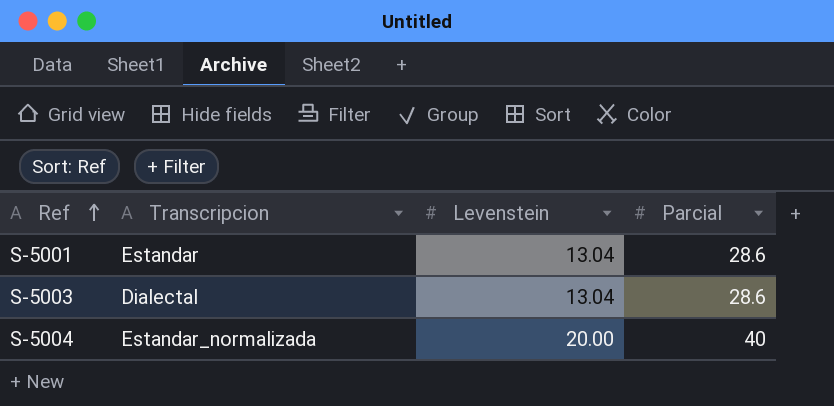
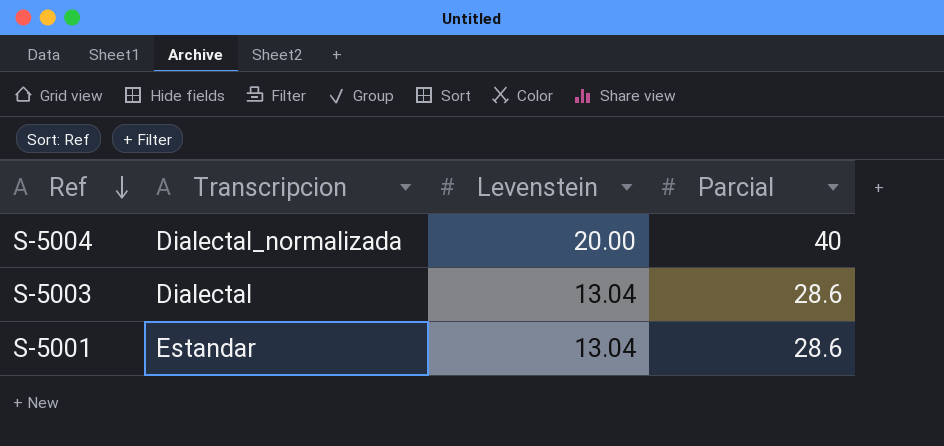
row order: Ref ascending -> Ref descending
S-5004 | Transcripcion: Estandar_normalizada -> Dialectal_normalizada

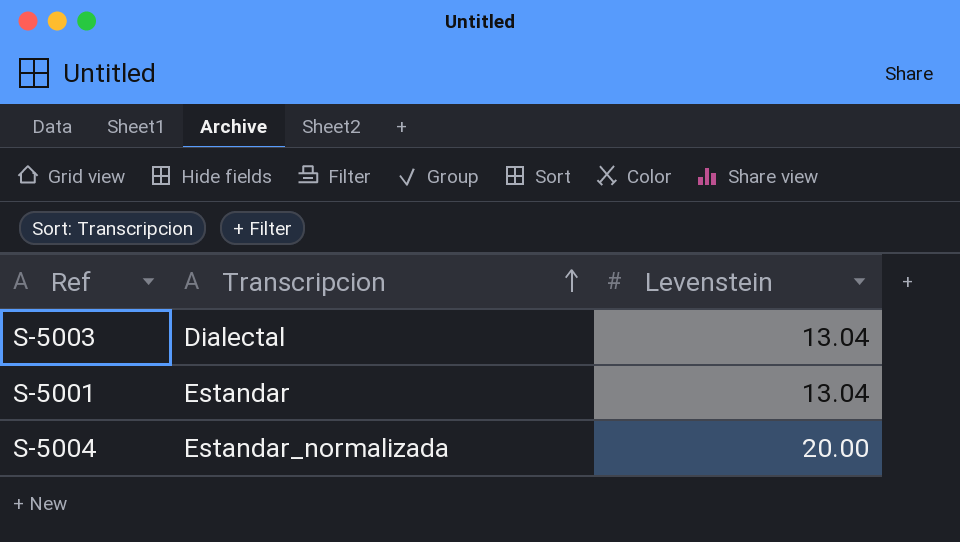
row order: Ref descending -> Transcripcion ascending
column Parcial | position: 4 -> none
S-5004 | Transcripcion: Dialectal_normalizada -> Estandar_normalizada

